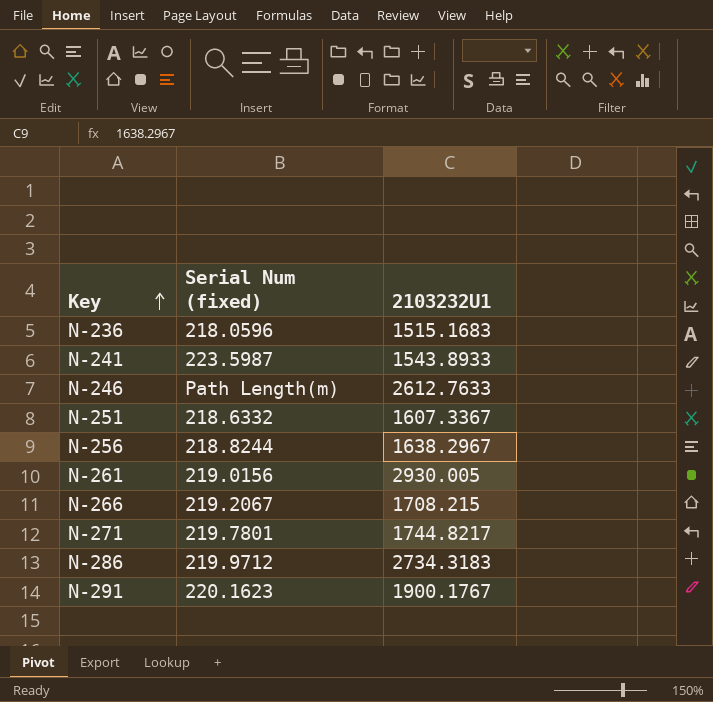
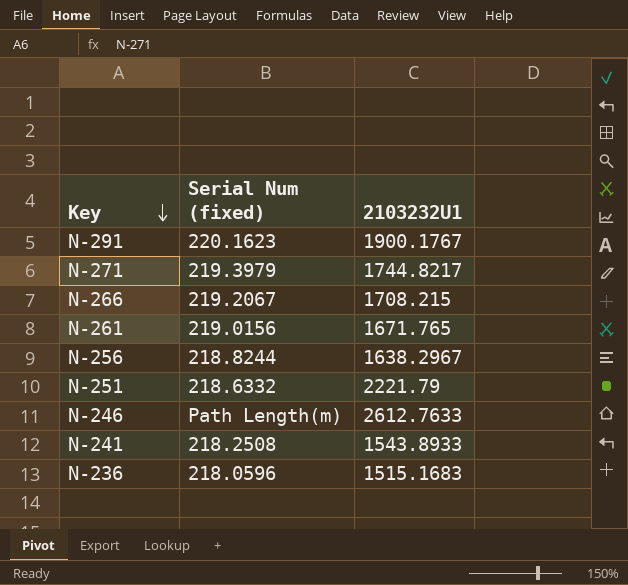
row order: Key ascending -> Key descending
row N-286: 219.9712 | 2734.3183 -> none
N-271 | Serial Num (fixed): 219.7801 -> 219.3979
N-261 | 2103232U1: 2930.005 -> 1671.765
N-251 | 2103232U1: 1607.3367 -> 2221.79
N-241 | Serial Num (fixed): 223.5987 -> 218.2508

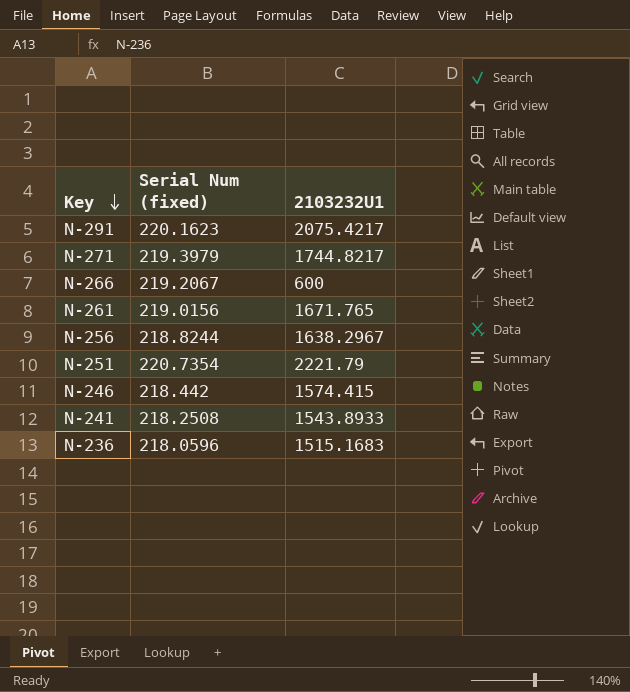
N-291 | 2103232U1: 1900.1767 -> 2075.4217
N-266 | 2103232U1: 1708.215 -> 600
N-251 | Serial Num (fixed): 218.6332 -> 220.7354
N-246 | Serial Num (fixed): Path Length(m) -> 218.442
N-246 | 2103232U1: 2612.7633 -> 1574.415

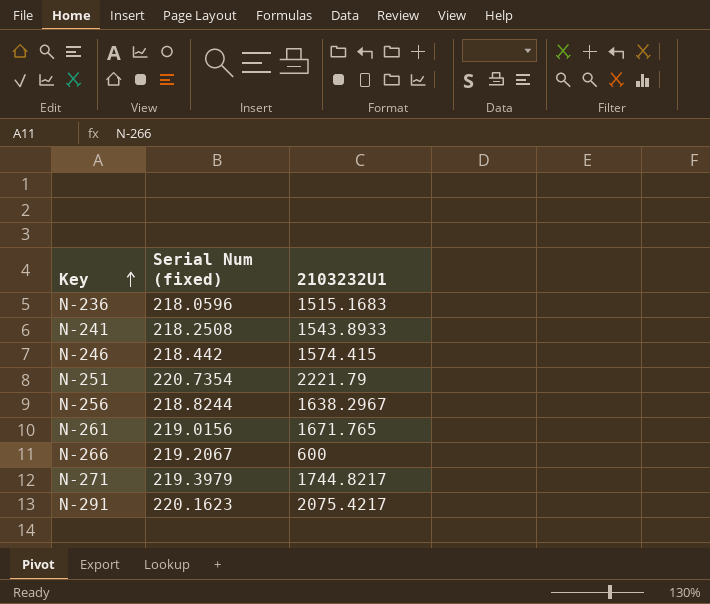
row order: Key descending -> Key ascending

